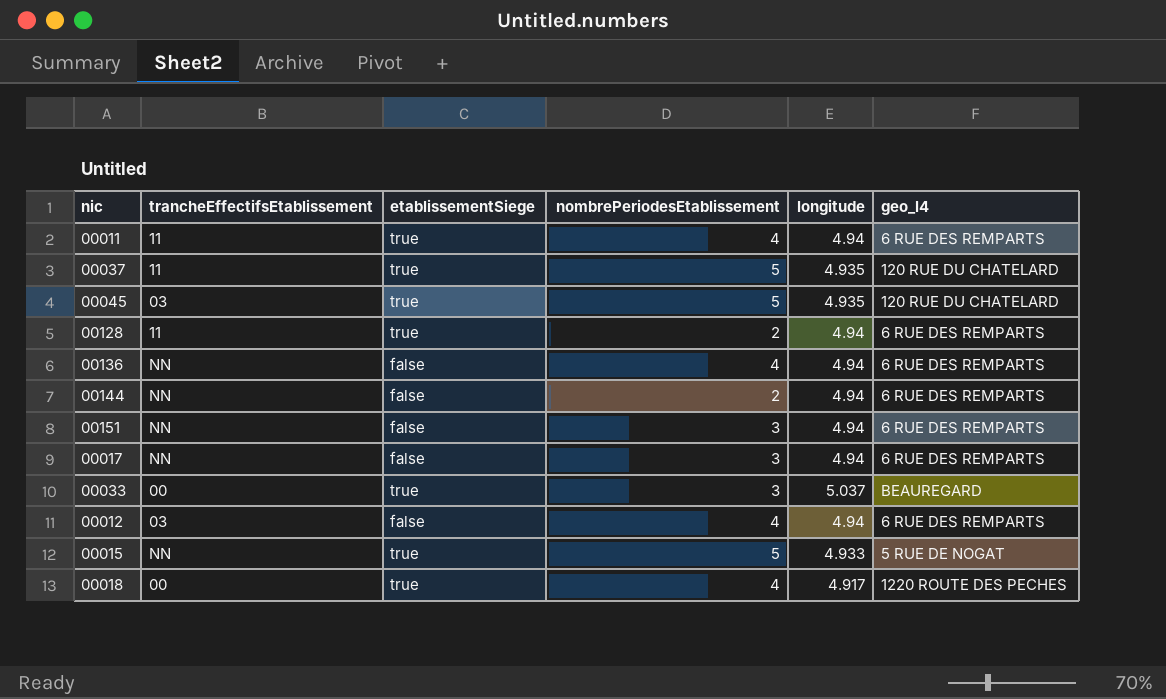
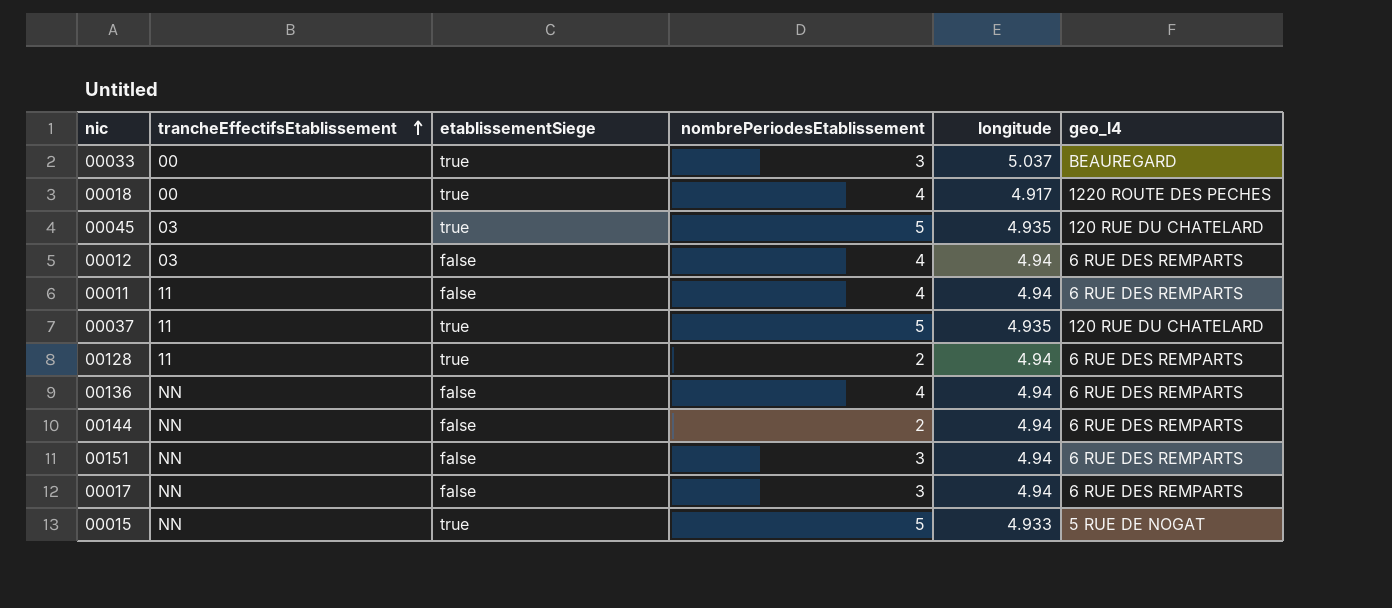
row order: none -> trancheEffectifsEtablissement ascending
00011 | etablissementSiege: true -> false

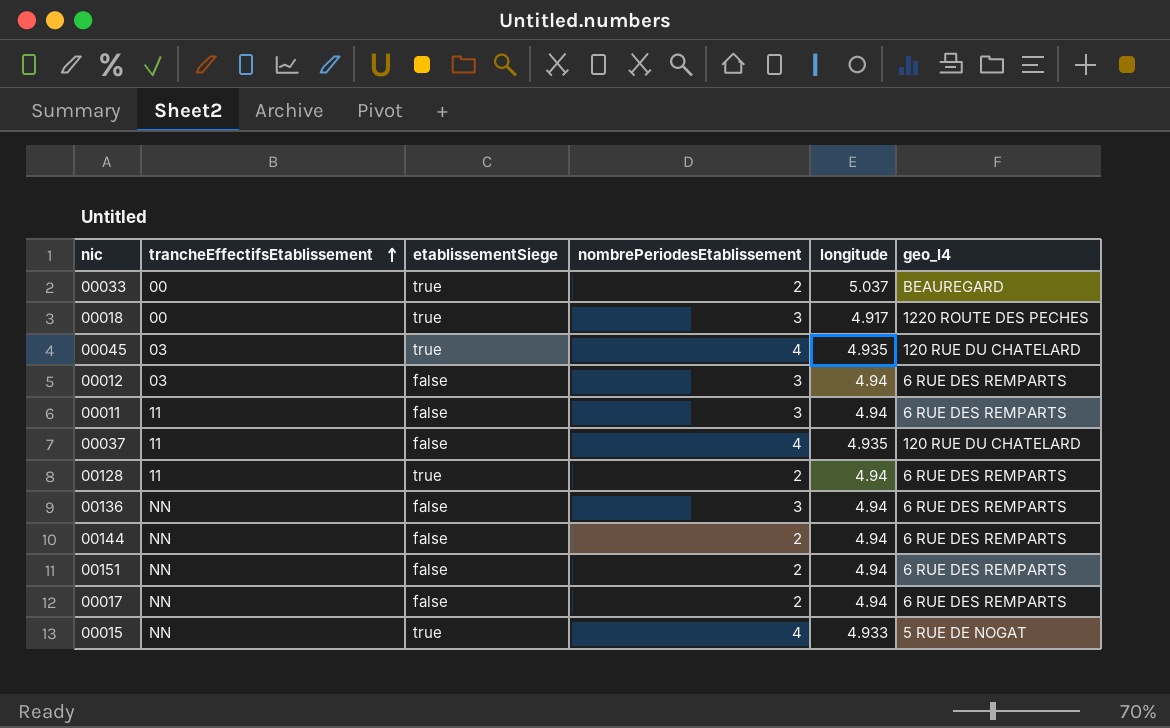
00033 | nombrePeriodesEtablissement: 3 -> 2
00018 | nombrePeriodesEtablissement: 4 -> 3
00045 | nombrePeriodesEtablissement: 5 -> 4
00012 | nombrePeriodesEtablissement: 4 -> 3
00011 | nombrePeriodesEtablissement: 4 -> 3
00037 | etablissementSiege: true -> false
00037 | nombrePeriodesEtablissement: 5 -> 4
00136 | nombrePeriodesEtablissement: 4 -> 3
00151 | nombrePeriodesEtablissement: 3 -> 2
00017 | nombrePeriodesEtablissement: 3 -> 2
00015 | nombrePeriodesEtablissement: 5 -> 4

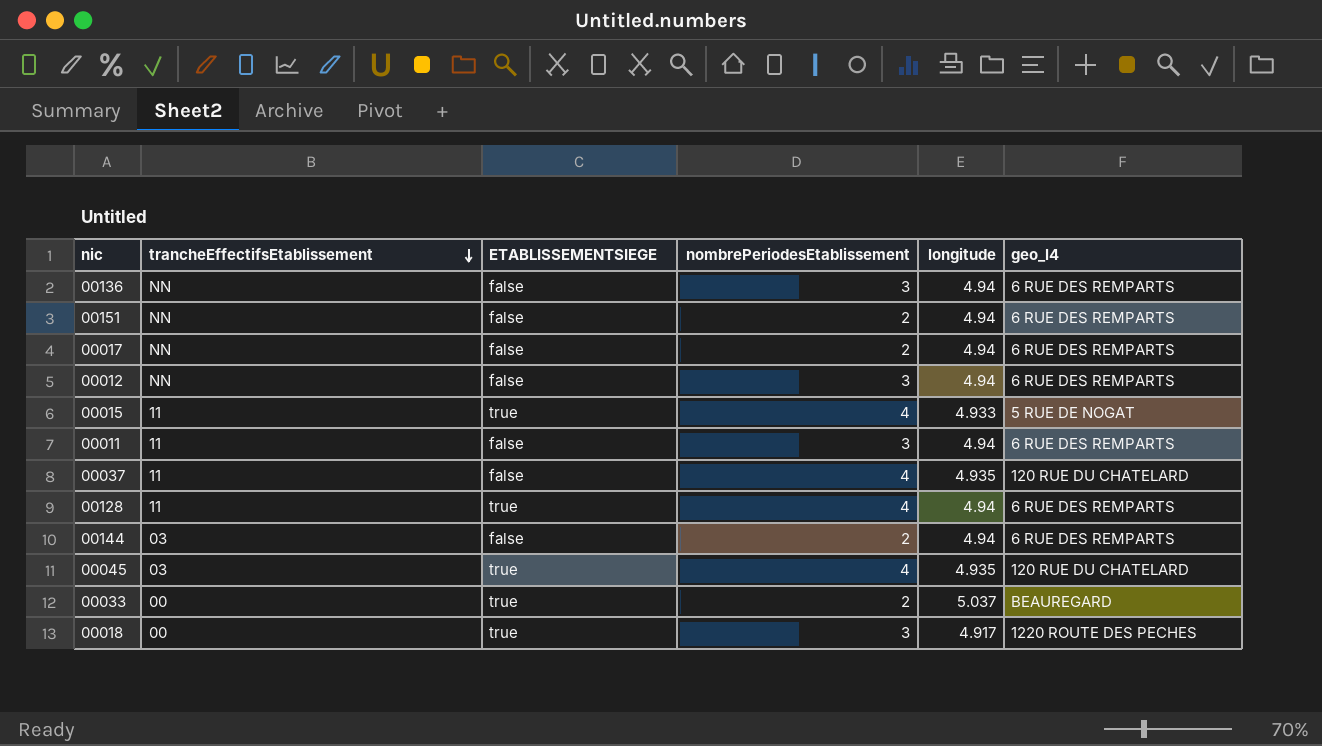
row order: trancheEffectifsEtablissement ascending -> trancheEffectifsEtablissement descending
column name: etablissementSiege -> ETABLISSEMENTSIEGE
00012 | trancheEffectifsEtablissement: 03 -> NN
00015 | trancheEffectifsEtablissement: NN -> 11
00128 | nombrePeriodesEtablissement: 2 -> 4
00144 | trancheEffectifsEtablissement: NN -> 03

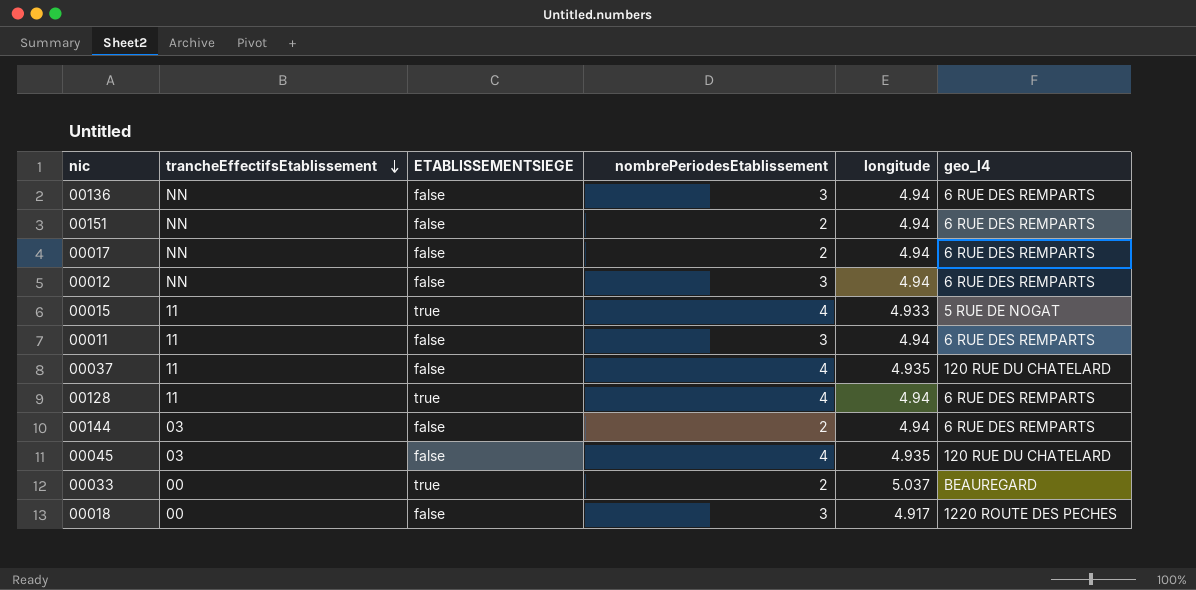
00045 | ETABLISSEMENTSIEGE: true -> false
00018 | ETABLISSEMENTSIEGE: true -> false

